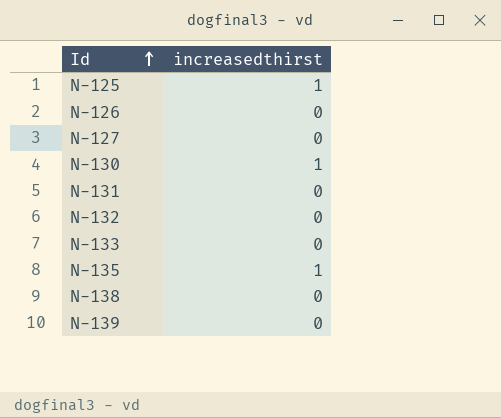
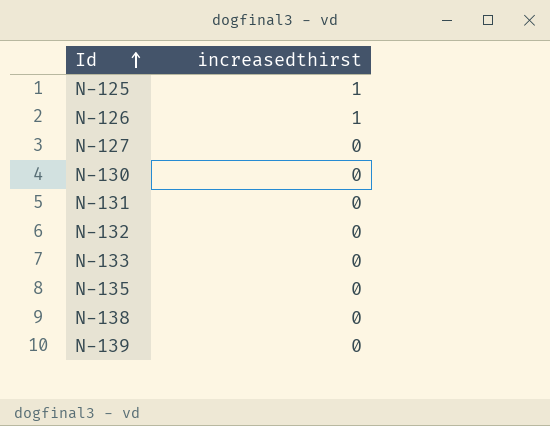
N-126 | increasedthirst: 0 -> 1
N-130 | increasedthirst: 1 -> 0
N-135 | increasedthirst: 1 -> 0

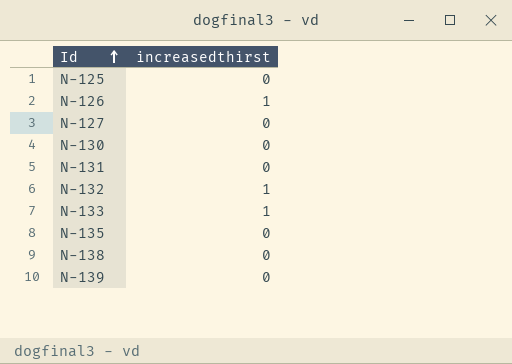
N-125 | increasedthirst: 1 -> 0
N-132 | increasedthirst: 0 -> 1
N-133 | increasedthirst: 0 -> 1

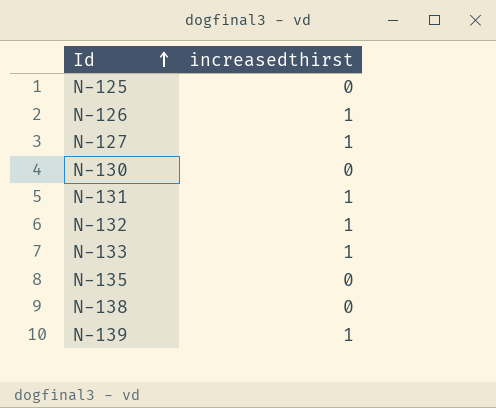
N-127 | increasedthirst: 0 -> 1
N-131 | increasedthirst: 0 -> 1
N-139 | increasedthirst: 0 -> 1

